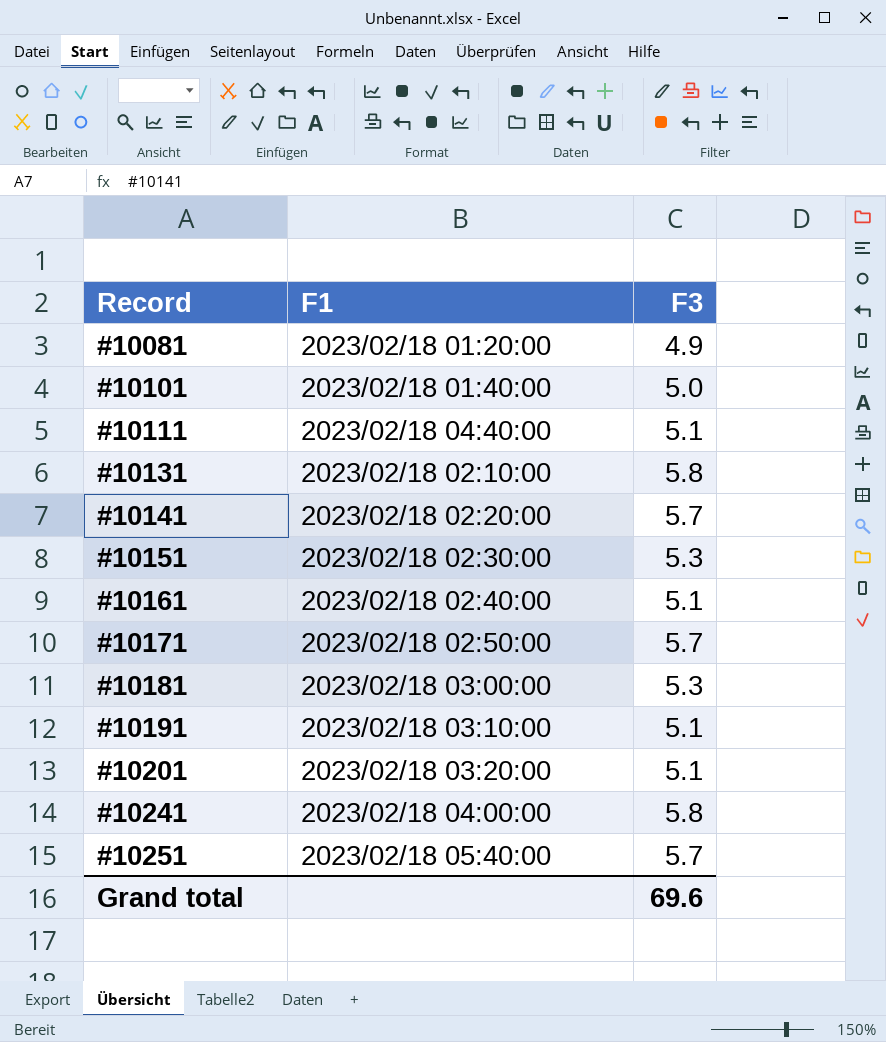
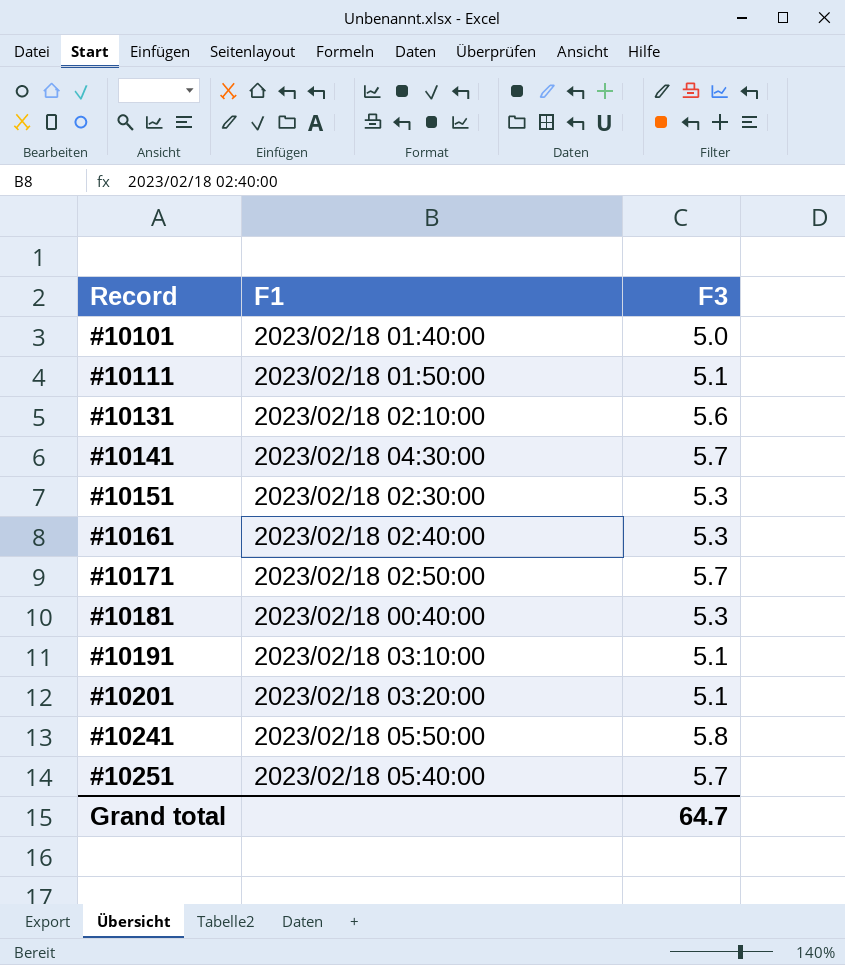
row #10081: 2023/02/18 01:20:00 | 4.9 -> none
#10111 | F1: 2023/02/18 04:40:00 -> 2023/02/18 01:50:00
#10131 | F3: 5.8 -> 5.6
#10141 | F1: 2023/02/18 02:20:00 -> 2023/02/18 04:30:00
#10161 | F3: 5.1 -> 5.3
#10181 | F1: 2023/02/18 03:00:00 -> 2023/02/18 00:40:00
#10241 | F1: 2023/02/18 04:00:00 -> 2023/02/18 05:50:00
Grand total | F3: 69.6 -> 64.7

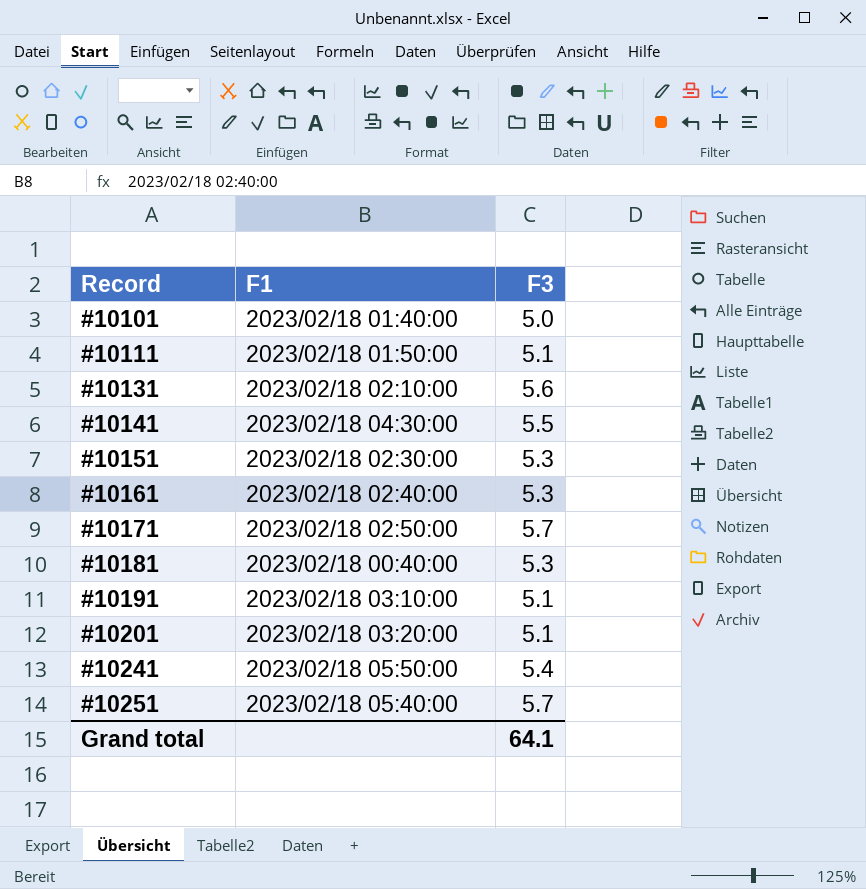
#10141 | F3: 5.7 -> 5.5
#10241 | F3: 5.8 -> 5.4
Grand total | F3: 64.7 -> 64.1

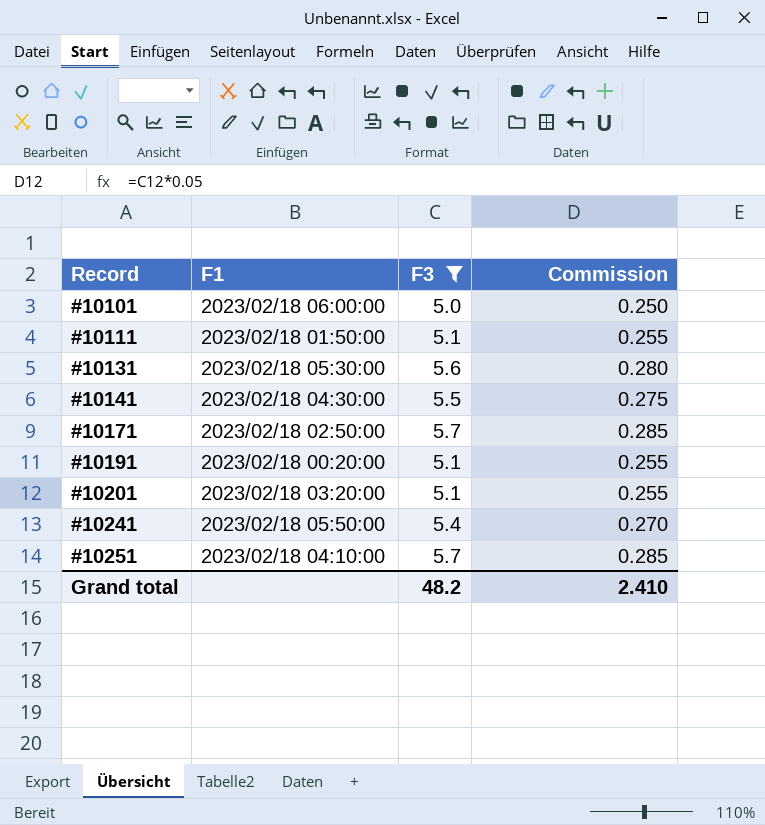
filter: none -> F3 != 5.3
column Commission | formula: none -> [F3] * 0.05
#10101 | F1: 2023/02/18 01:40:00 -> 2023/02/18 06:00:00
#10131 | F1: 2023/02/18 02:10:00 -> 2023/02/18 05:30:00
#10191 | F1: 2023/02/18 03:10:00 -> 2023/02/18 00:20:00
#10251 | F1: 2023/02/18 05:40:00 -> 2023/02/18 04:10:00
Grand total | F3: 64.1 -> 48.2

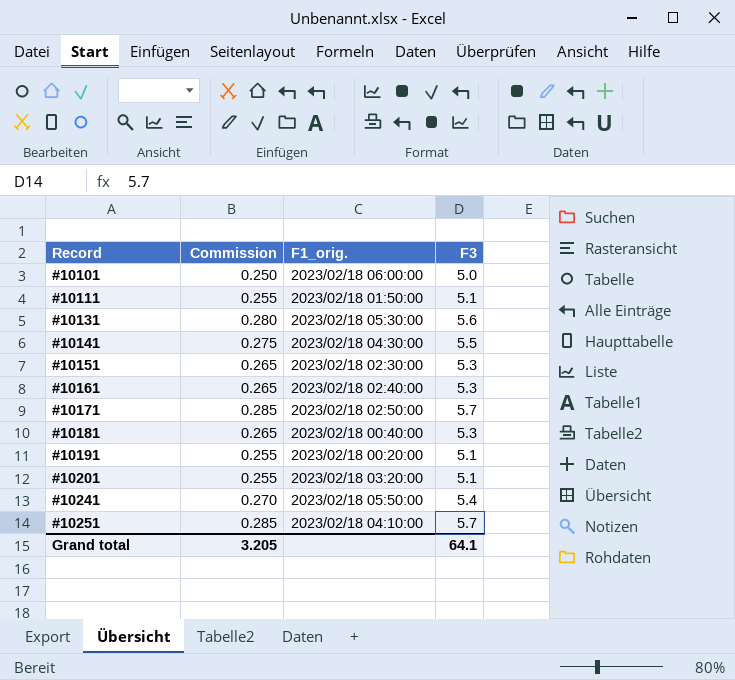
filter: F3 != 5.3 -> none
column Commission | position: 4 -> 2
column name: F1 -> F1_orig.
Grand total | Commission: 2.410 -> 3.205
Grand total | F3: 48.2 -> 64.1

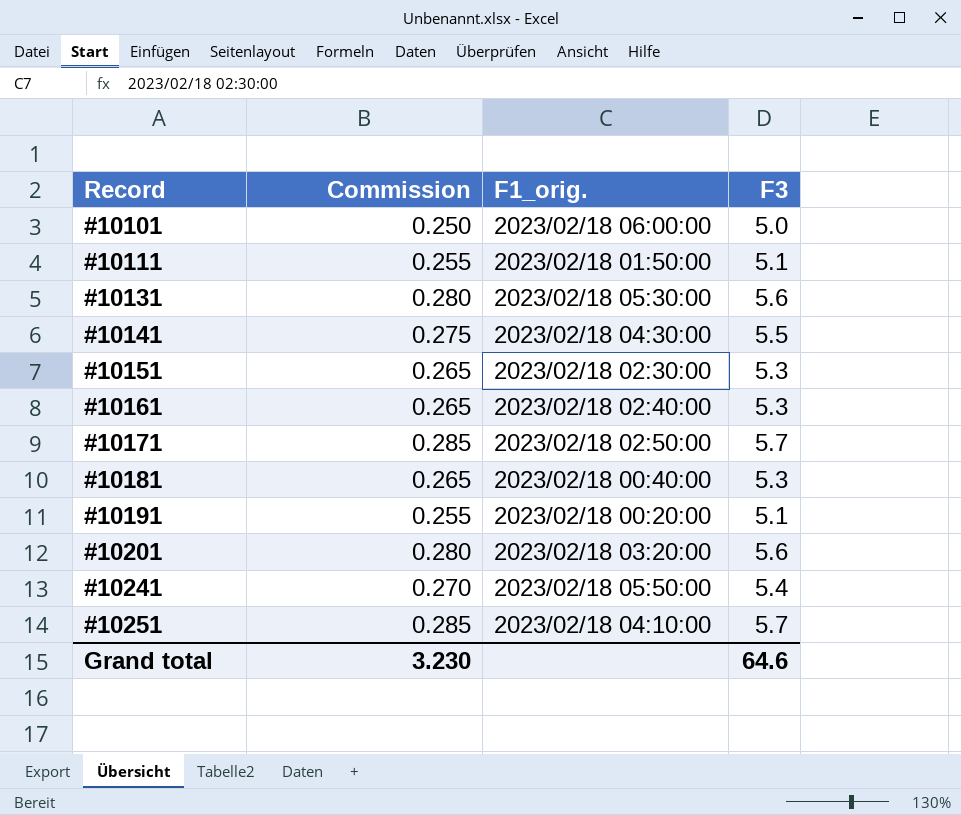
#10201 | Commission: 0.255 -> 0.280
#10201 | F3: 5.1 -> 5.6
Grand total | Commission: 3.205 -> 3.230
Grand total | F3: 64.1 -> 64.6

